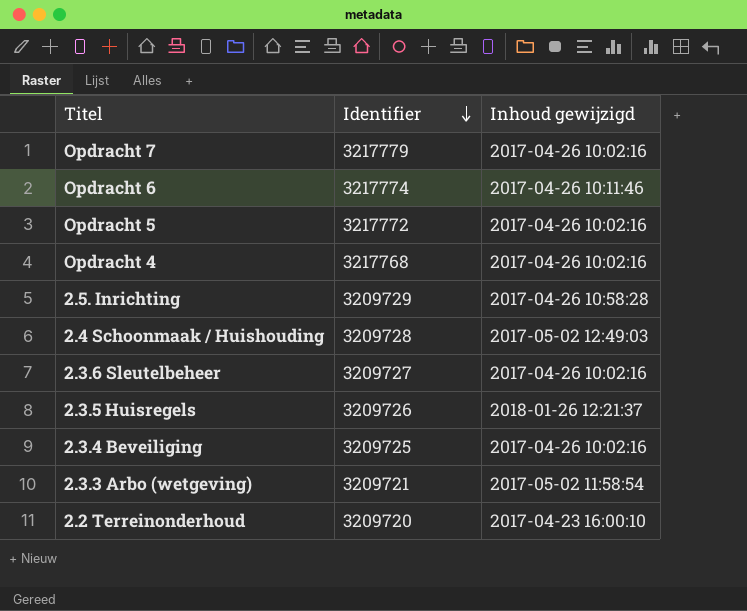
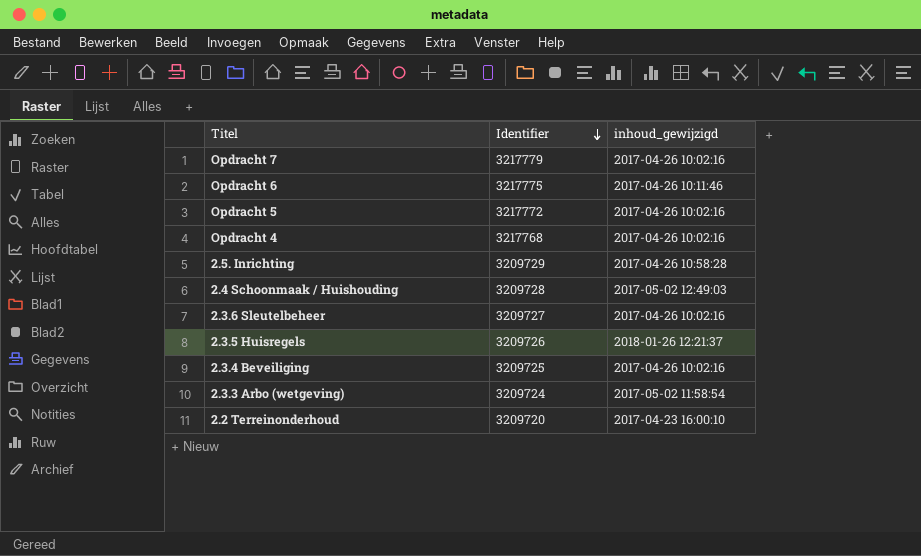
column name: Inhoud gewijzigd -> inhoud_gewijzigd
Opdracht 6 | Identifier: 3217774 -> 3217775
2.3.3 Arbo (wetgeving) | Identifier: 3209721 -> 3209724

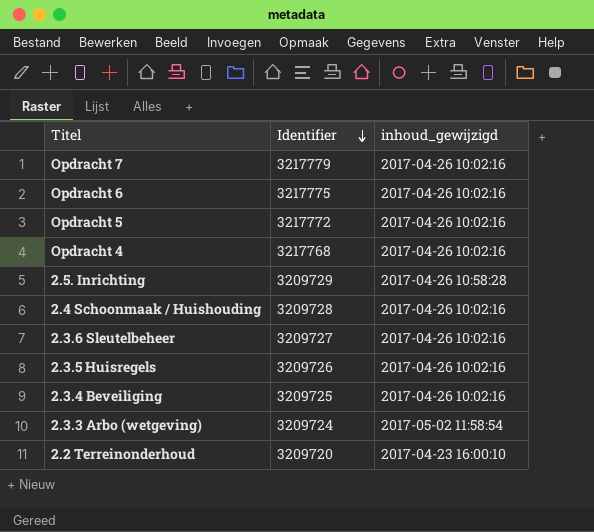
Opdracht 6 | inhoud_gewijzigd: 2017-04-26 10:11:46 -> 2017-04-26 10:02:16
2.4 Schoonmaak / Huishouding | inhoud_gewijzigd: 2017-05-02 12:49:03 -> 2017-04-26 10:02:16
2.3.5 Huisregels | inhoud_gewijzigd: 2018-01-26 12:21:37 -> 2017-04-26 10:02:16

